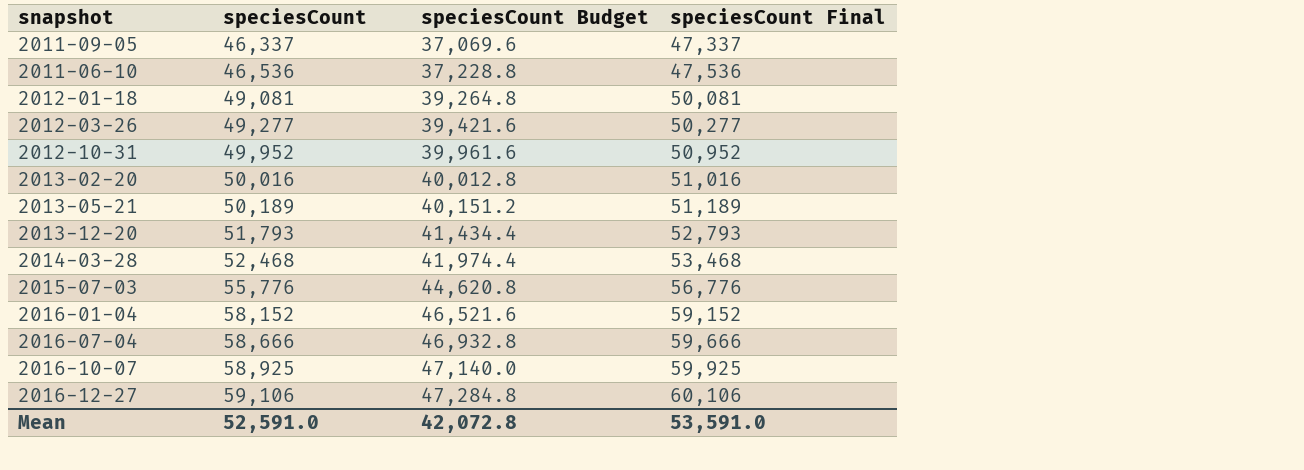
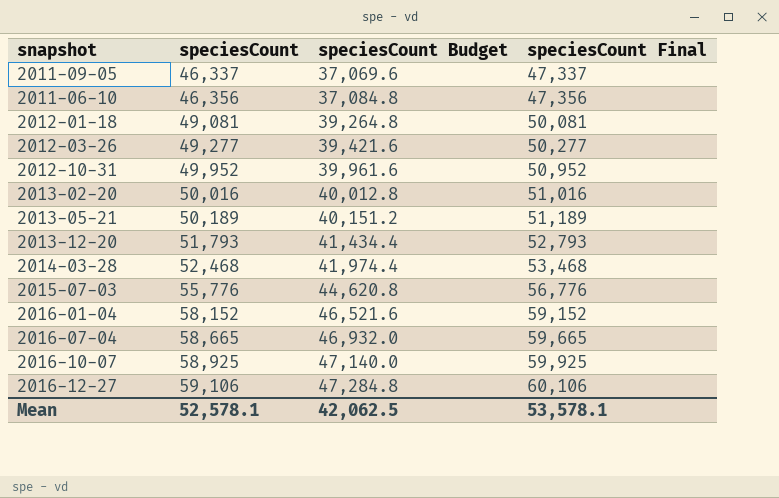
2011-06-10 | speciesCount: 46,536 -> 46,356
2011-06-10 | speciesCount Budget: 37,228.8 -> 37,084.8
2011-06-10 | speciesCount Final: 47,536 -> 47,356
2016-07-04 | speciesCount: 58,666 -> 58,665
2016-07-04 | speciesCount Budget: 46,932.8 -> 46,932.0
2016-07-04 | speciesCount Final: 59,666 -> 59,665
Mean | speciesCount: 52,591.0 -> 52,578.1
Mean | speciesCount Budget: 42,072.8 -> 42,062.5
Mean | speciesCount Final: 53,591.0 -> 53,578.1

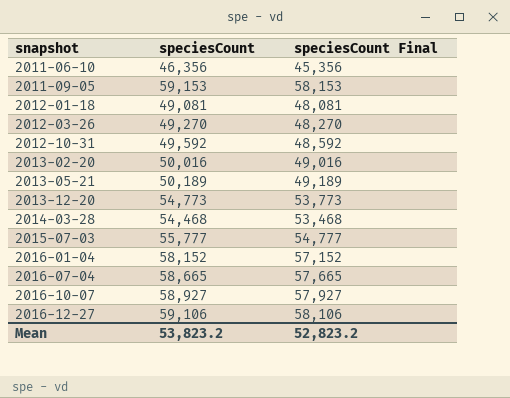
row order: speciesCount ascending -> snapshot ascending
column speciesCount Budget | formula: [speciesCount] * 0.8 -> none
column speciesCount Final | formula: [speciesCount] + 1000 -> [speciesCount] - 1000
2011-09-05 | speciesCount: 46,337 -> 59,153
2012-03-26 | speciesCount: 49,277 -> 49,270
2012-10-31 | speciesCount: 49,952 -> 49,592
2013-12-20 | speciesCount: 51,793 -> 54,773
2014-03-28 | speciesCount: 52,468 -> 54,468
2015-07-03 | speciesCount: 55,776 -> 55,777
2016-10-07 | speciesCount: 58,925 -> 58,927
Mean | speciesCount: 52,578.1 -> 53,823.2
Mean | speciesCount Final: 53,578.1 -> 52,823.2

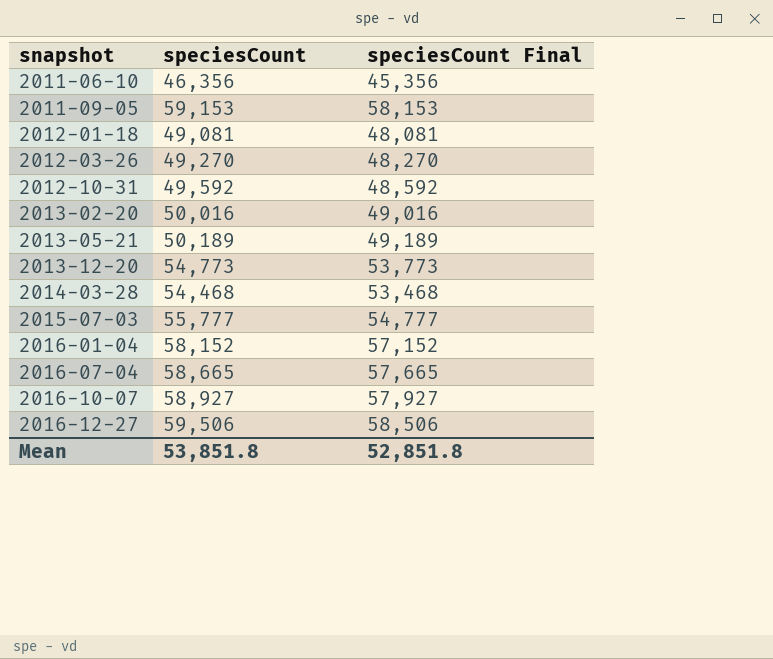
2016-12-27 | speciesCount: 59,106 -> 59,506
2016-12-27 | speciesCount Final: 58,106 -> 58,506
Mean | speciesCount: 53,823.2 -> 53,851.8
Mean | speciesCount Final: 52,823.2 -> 52,851.8

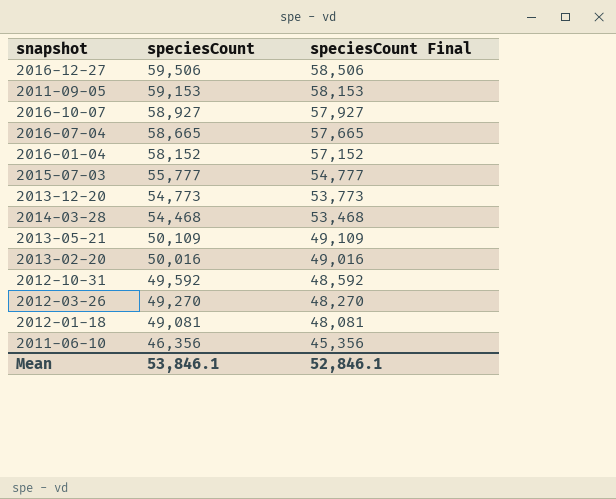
row order: snapshot ascending -> speciesCount descending
2013-05-21 | speciesCount: 50,189 -> 50,109
2013-05-21 | speciesCount Final: 49,189 -> 49,109
Mean | speciesCount: 53,851.8 -> 53,846.1
Mean | speciesCount Final: 52,851.8 -> 52,846.1

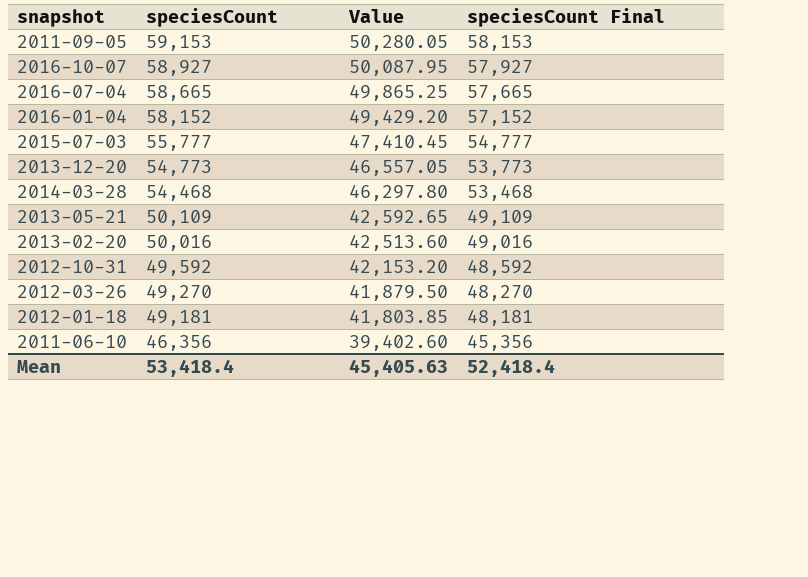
column Value | formula: none -> [speciesCount] * 0.85
row 2016-12-27: 59,506 | 58,506 -> none
2012-01-18 | speciesCount: 49,081 -> 49,181
2012-01-18 | speciesCount Final: 48,081 -> 48,181
Mean | speciesCount: 53,846.1 -> 53,418.4
Mean | speciesCount Final: 52,846.1 -> 52,418.4

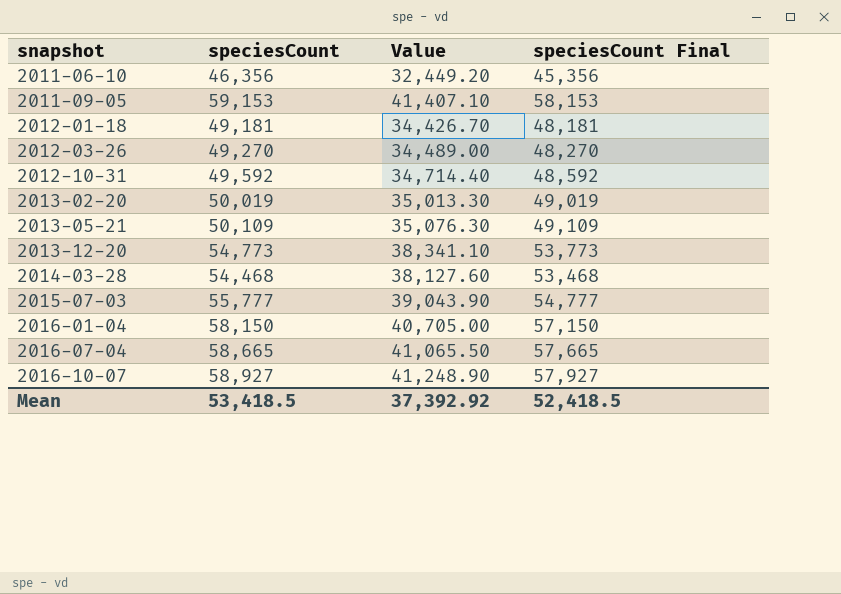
row order: speciesCount descending -> snapshot ascending
column Value | formula: [speciesCount] * 0.85 -> [speciesCount] * 0.7
2013-02-20 | speciesCount: 50,016 -> 50,019
2013-02-20 | speciesCount Final: 49,016 -> 49,019
2016-01-04 | speciesCount: 58,152 -> 58,150
2016-01-04 | speciesCount Final: 57,152 -> 57,150
Mean | speciesCount: 53,418.4 -> 53,418.5
Mean | Value: 45,405.63 -> 37,392.92
Mean | speciesCount Final: 52,418.4 -> 52,418.5

